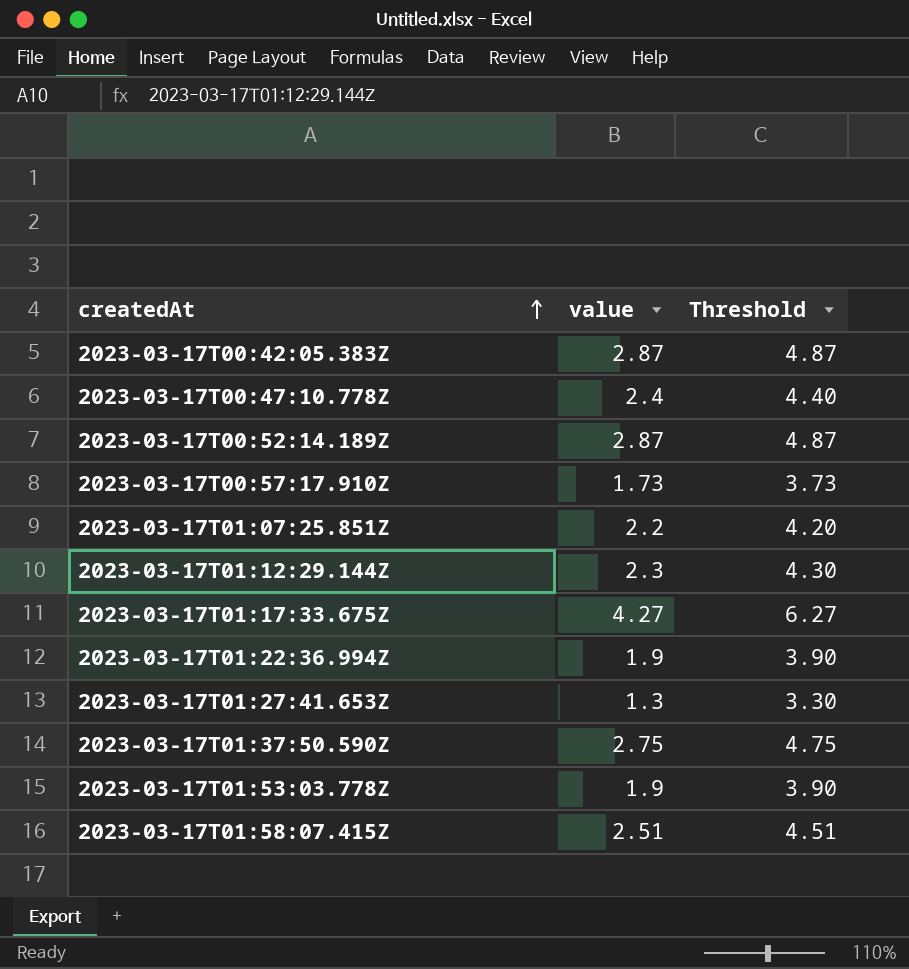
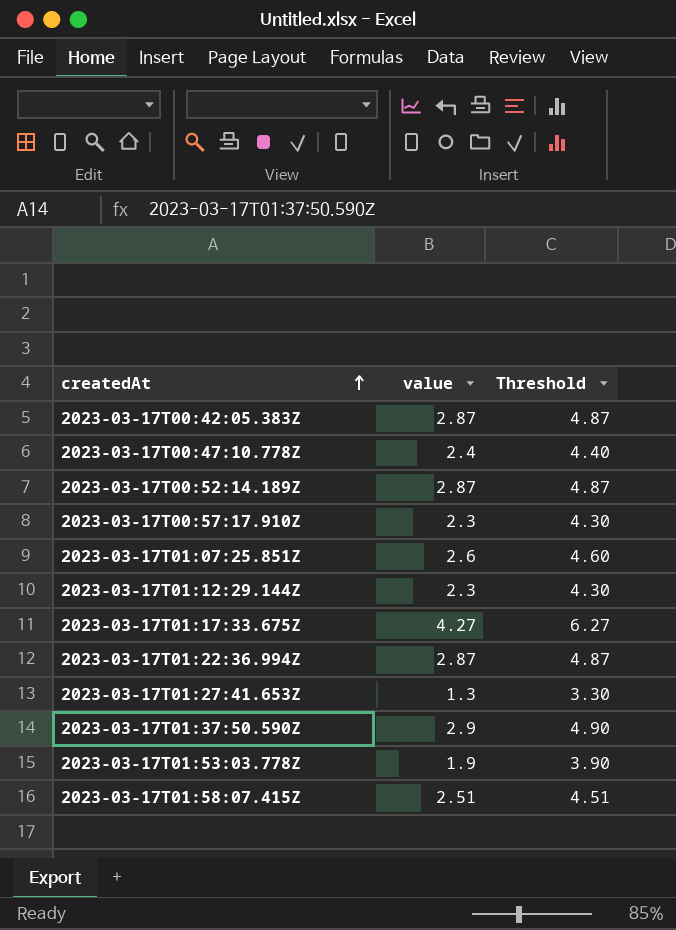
2023-03-17T00:57:17.910Z | value: 1.73 -> 2.3
2023-03-17T00:57:17.910Z | Threshold: 3.73 -> 4.30
2023-03-17T01:07:25.851Z | value: 2.2 -> 2.6
2023-03-17T01:07:25.851Z | Threshold: 4.20 -> 4.60
2023-03-17T01:22:36.994Z | value: 1.9 -> 2.87
2023-03-17T01:22:36.994Z | Threshold: 3.90 -> 4.87
2023-03-17T01:37:50.590Z | value: 2.75 -> 2.9
2023-03-17T01:37:50.590Z | Threshold: 4.75 -> 4.90

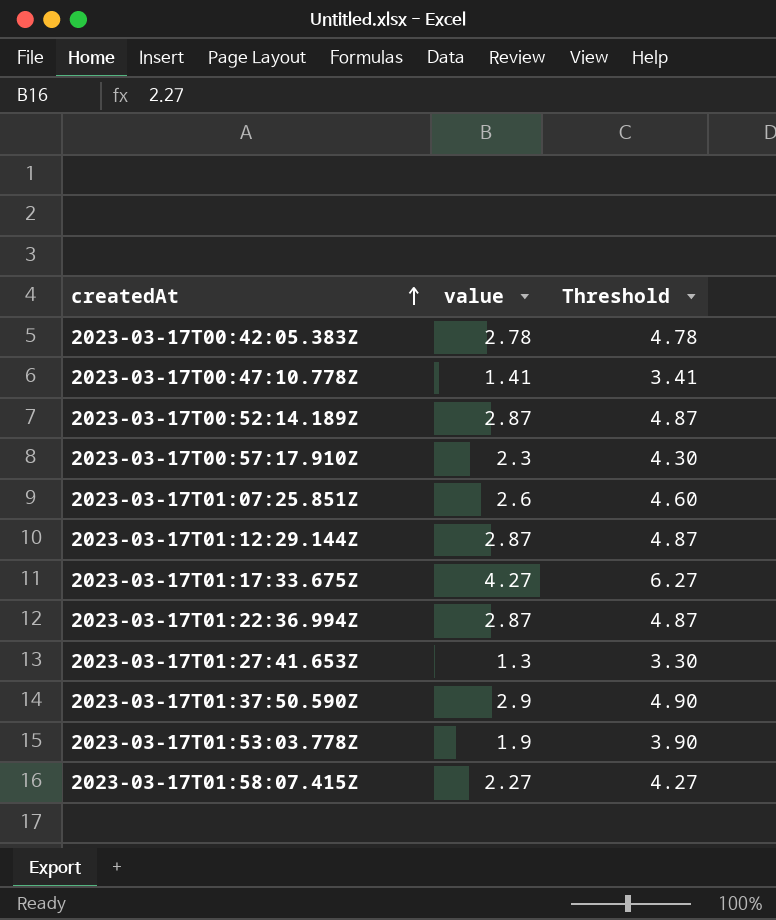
2023-03-17T00:42:05.383Z | value: 2.87 -> 2.78
2023-03-17T00:42:05.383Z | Threshold: 4.87 -> 4.78
2023-03-17T00:47:10.778Z | value: 2.4 -> 1.41
2023-03-17T00:47:10.778Z | Threshold: 4.40 -> 3.41
2023-03-17T01:12:29.144Z | value: 2.3 -> 2.87
2023-03-17T01:12:29.144Z | Threshold: 4.30 -> 4.87
2023-03-17T01:58:07.415Z | value: 2.51 -> 2.27
2023-03-17T01:58:07.415Z | Threshold: 4.51 -> 4.27

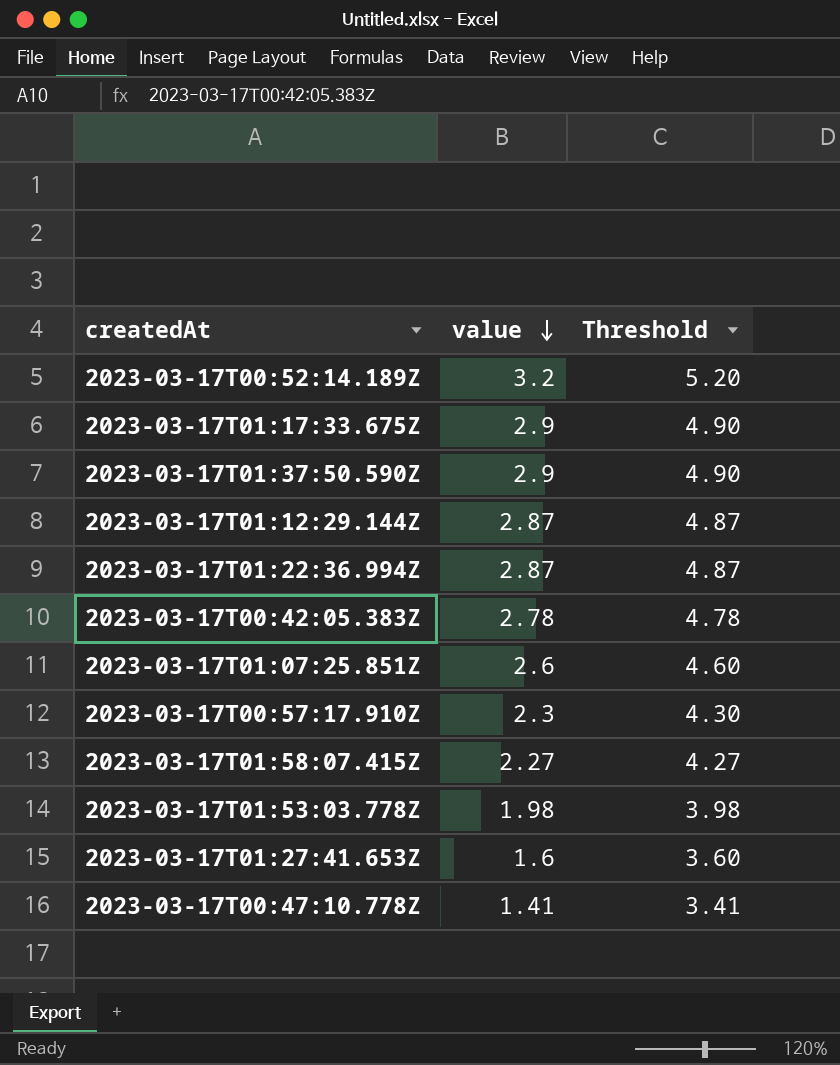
row order: createdAt ascending -> value descending
2023-03-17T00:52:14.189Z | value: 2.87 -> 3.2
2023-03-17T00:52:14.189Z | Threshold: 4.87 -> 5.20
2023-03-17T01:17:33.675Z | value: 4.27 -> 2.9
2023-03-17T01:17:33.675Z | Threshold: 6.27 -> 4.90
2023-03-17T01:53:03.778Z | value: 1.9 -> 1.98
2023-03-17T01:53:03.778Z | Threshold: 3.90 -> 3.98
2023-03-17T01:27:41.653Z | value: 1.3 -> 1.6
2023-03-17T01:27:41.653Z | Threshold: 3.30 -> 3.60

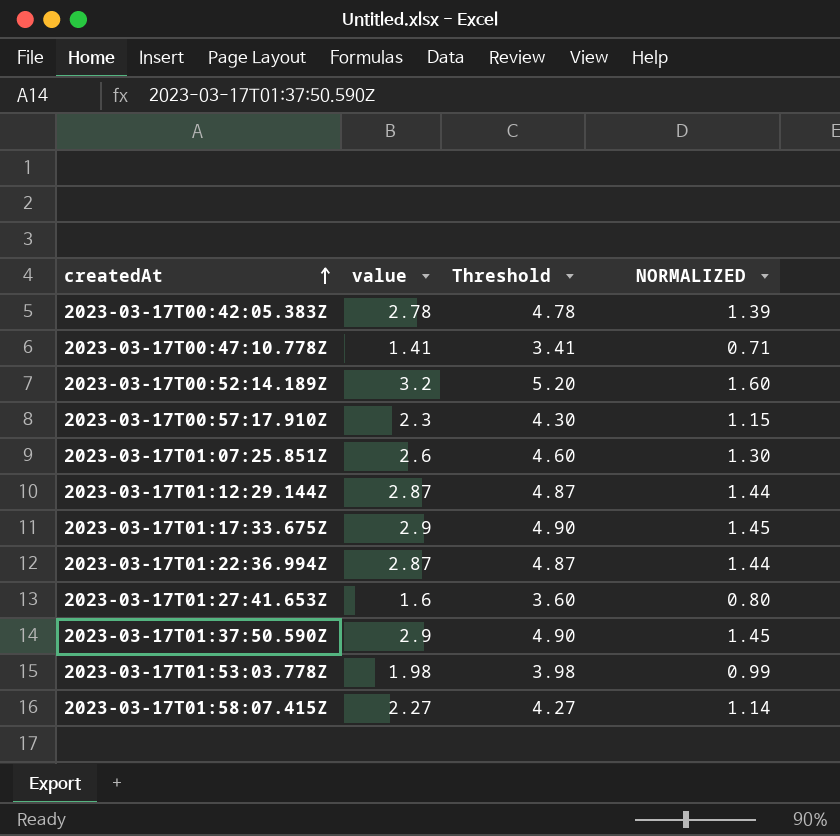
row order: value descending -> createdAt ascending
column NORMALIZED | formula: none -> [value] * 0.5

